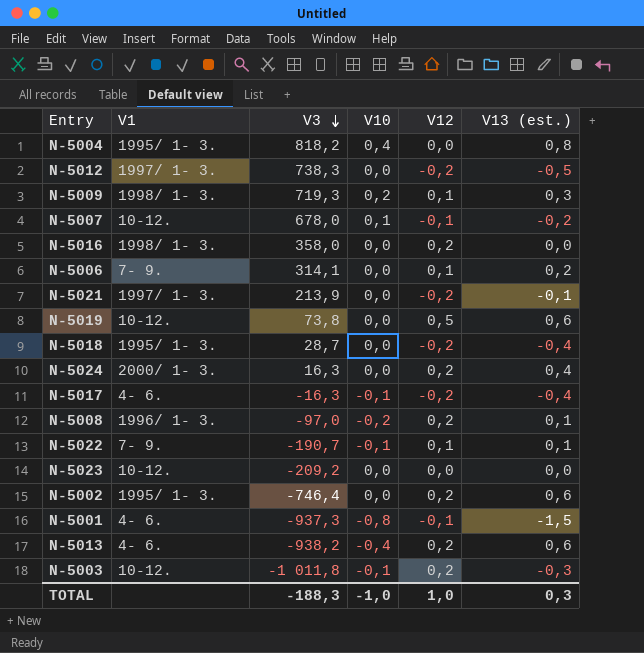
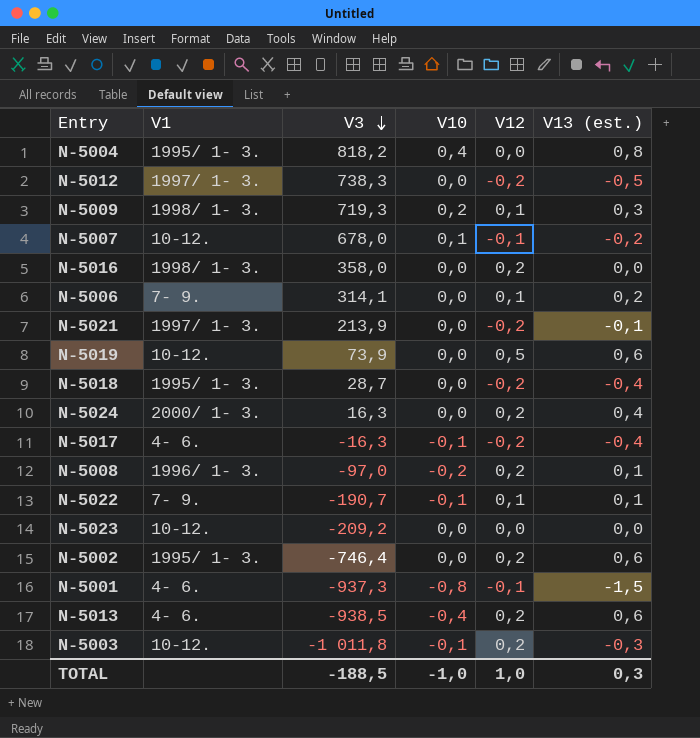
N-5019 | V3: 73,8 -> 73,9
N-5013 | V3: -938,2 -> -938,5
TOTAL | V3: -188,3 -> -188,5

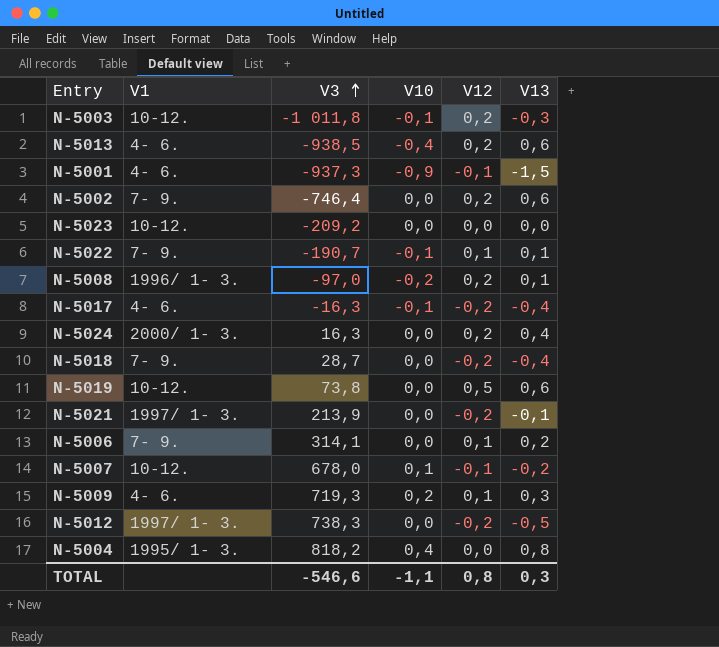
row order: V3 descending -> V3 ascending
column name: V13 (est.) -> V13
row N-5016: 1998/ 1- 3. | 358,0 | 0,0 | 0,2 | 0,0 -> none
N-5001 | V10: -0,8 -> -0,9
N-5002 | V1: 1995/ 1- 3. -> 7- 9.
N-5018 | V1: 1995/ 1- 3. -> 7- 9.
N-5019 | V3: 73,9 -> 73,8
N-5009 | V1: 1998/ 1- 3. -> 4- 6.
TOTAL | V3: -188,5 -> -546,6
TOTAL | V10: -1,0 -> -1,1
TOTAL | V12: 1,0 -> 0,8

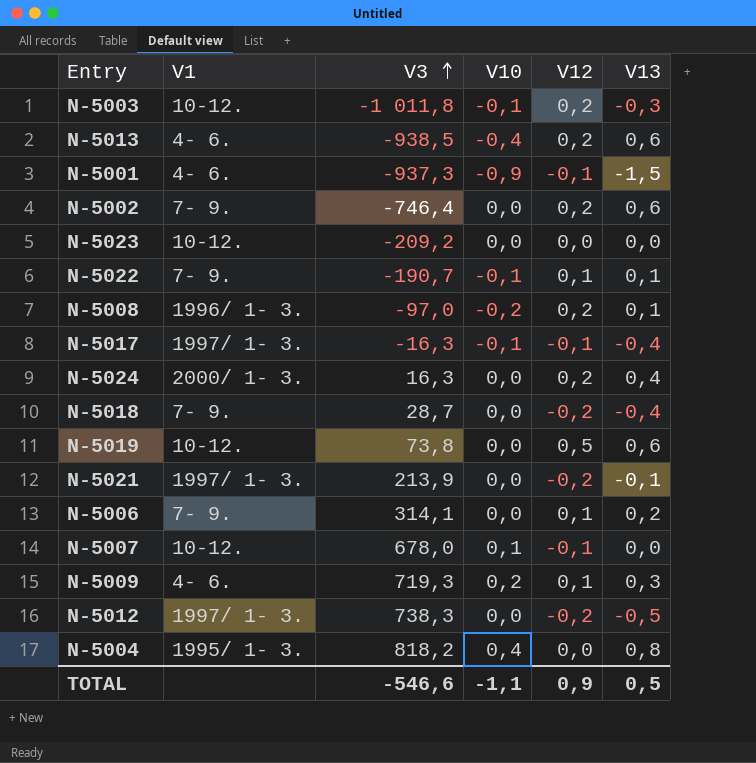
N-5017 | V1: 4- 6. -> 1997/ 1- 3.
N-5017 | V12: -0,2 -> -0,1
N-5007 | V13: -0,2 -> 0,0
TOTAL | V12: 0,8 -> 0,9
TOTAL | V13: 0,3 -> 0,5

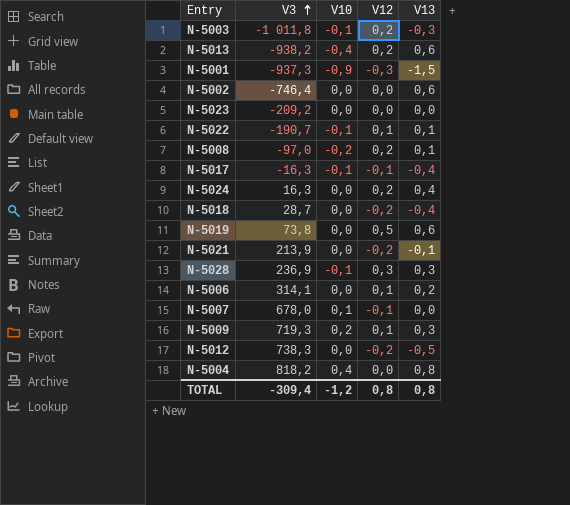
column V1 | position: 2 -> none
N-5013 | V3: -938,5 -> -938,2
N-5001 | V12: -0,1 -> -0,3
N-5002 | V12: 0,2 -> 0,0
row N-5028: none -> 236,9 | -0,1 | 0,3 | 0,3
TOTAL | V3: -546,6 -> -309,4
TOTAL | V10: -1,1 -> -1,2
TOTAL | V12: 0,9 -> 0,8
TOTAL | V13: 0,5 -> 0,8

